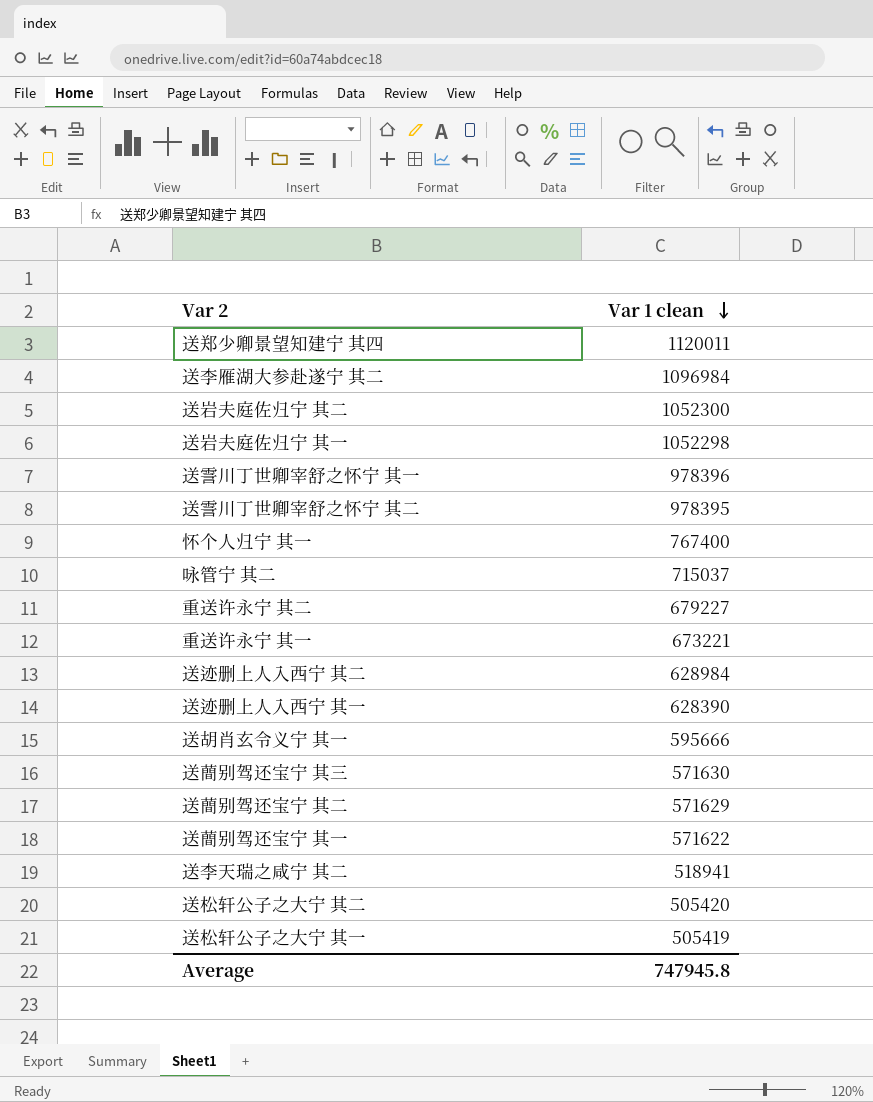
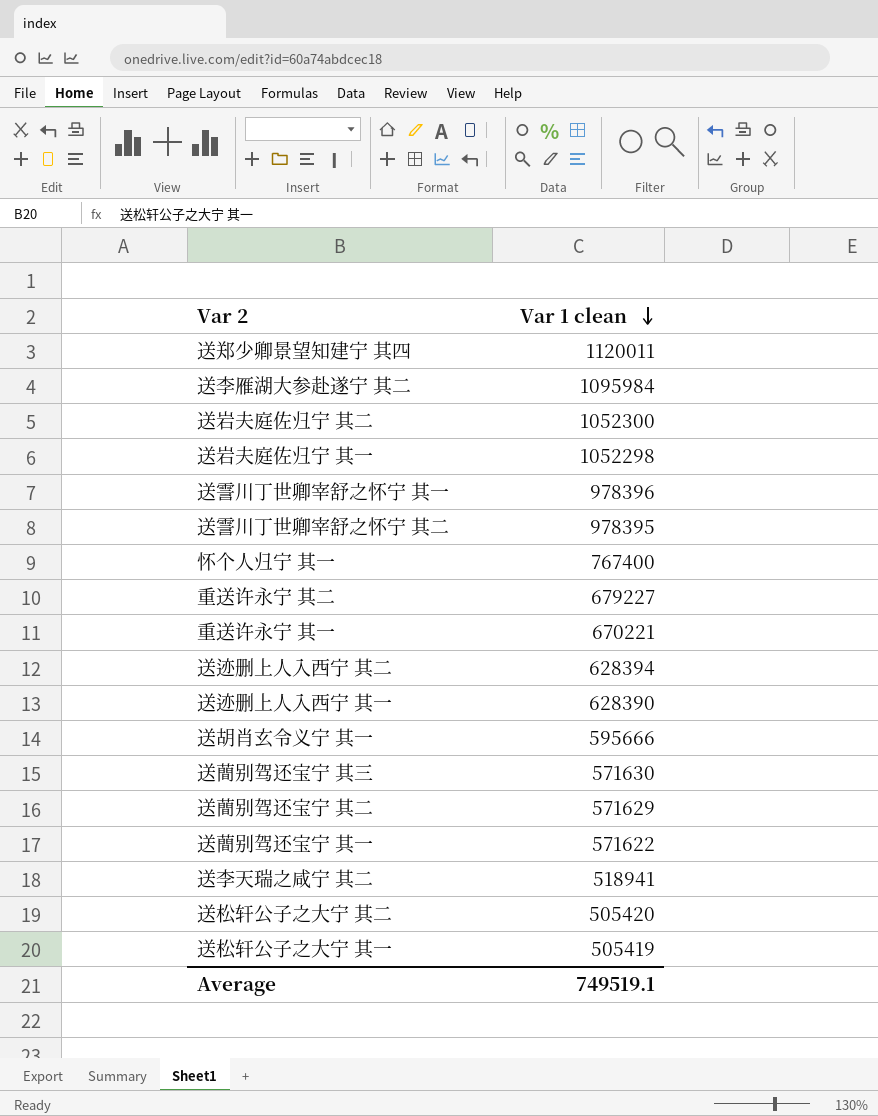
row 咏管宁 其二: 715037 -> none
送李雁湖大参赴遂宁 其二 | Var 1 clean: 1096984 -> 1095984
重送许永宁 其一 | Var 1 clean: 673221 -> 670221
送迹删上人入西宁 其二 | Var 1 clean: 628984 -> 628394
Average | Var 1 clean: 747945.8 -> 749519.1

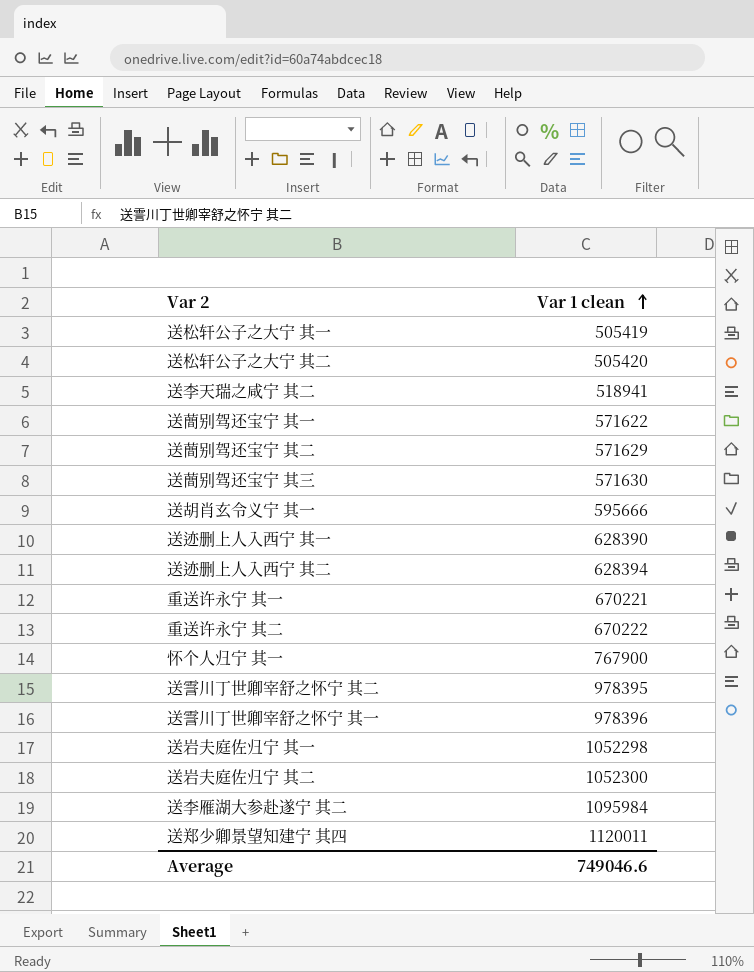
row order: Var 1 clean descending -> Var 1 clean ascending
重送许永宁 其二 | Var 1 clean: 679227 -> 670222
怀个人归宁 其一 | Var 1 clean: 767400 -> 767900
Average | Var 1 clean: 749519.1 -> 749046.6

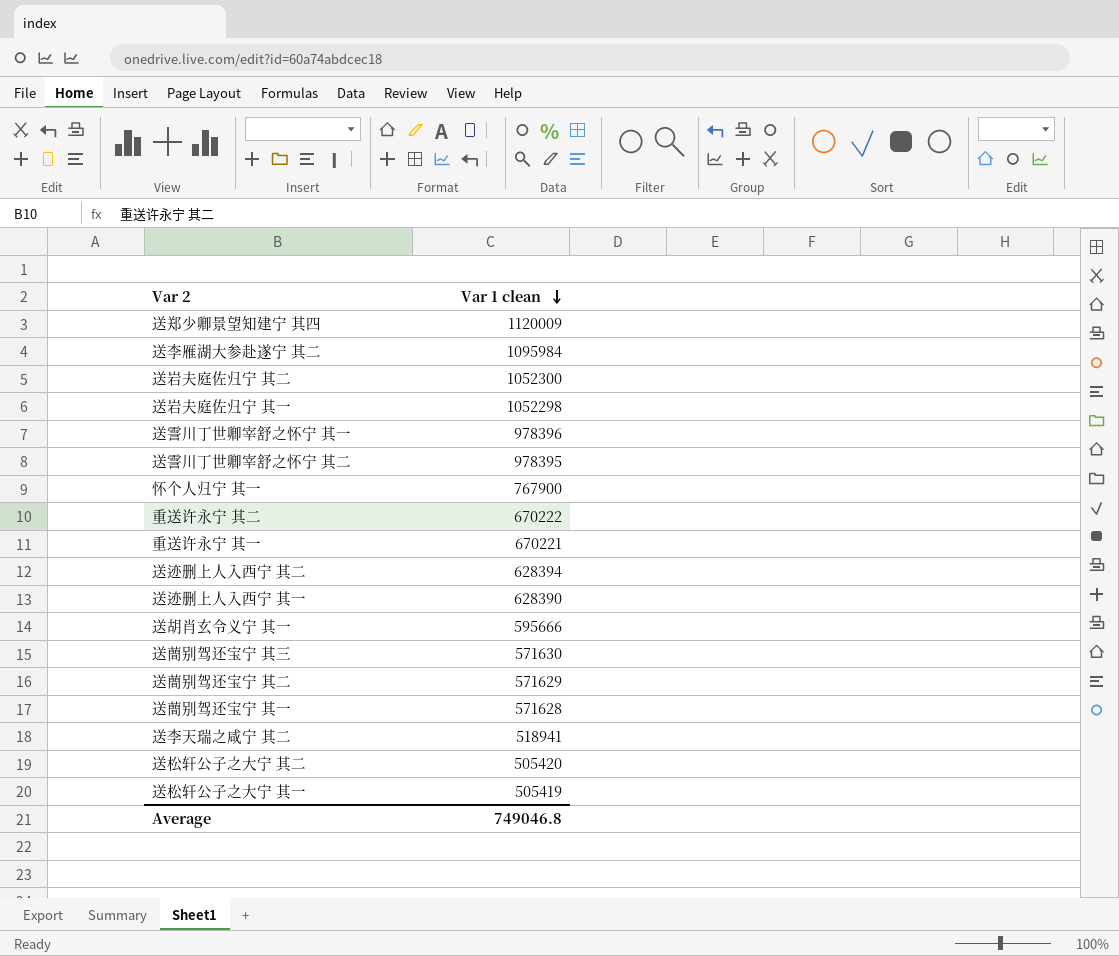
row order: Var 1 clean ascending -> Var 1 clean descending
送郑少卿景望知建宁 其四 | Var 1 clean: 1120011 -> 1120009
送蕳别驾还宝宁 其一 | Var 1 clean: 571622 -> 571628
Average | Var 1 clean: 749046.6 -> 749046.8

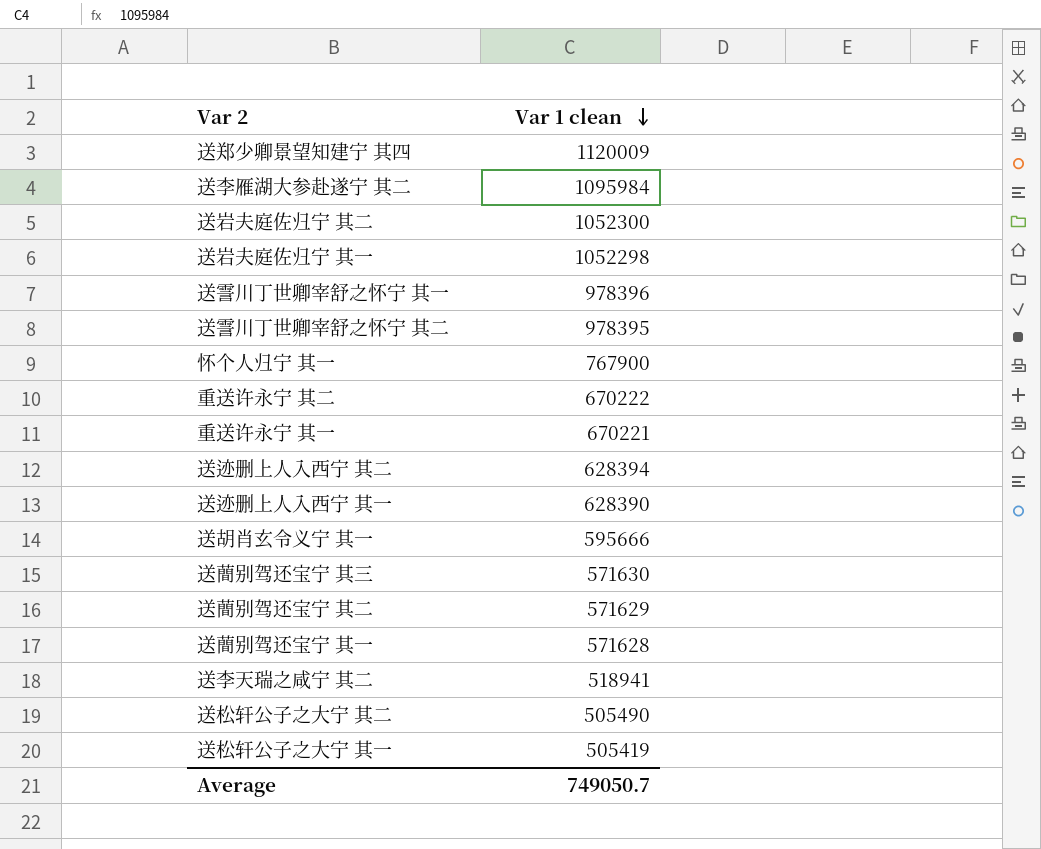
送松轩公子之大宁 其二 | Var 1 clean: 505420 -> 505490
Average | Var 1 clean: 749046.8 -> 749050.7

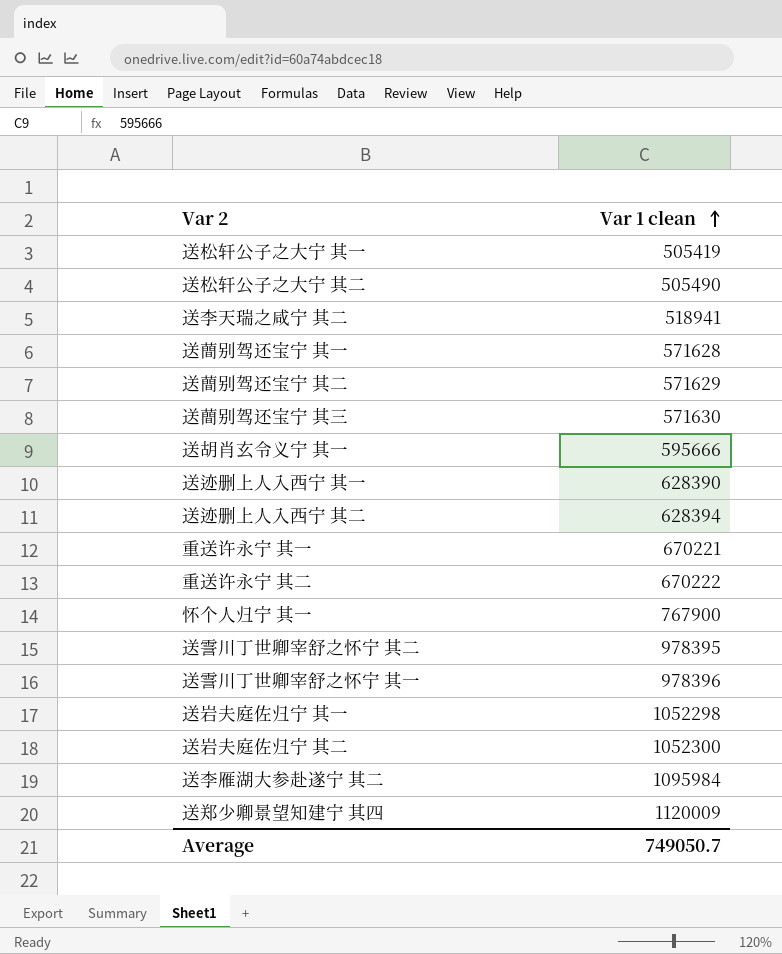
row order: Var 1 clean descending -> Var 1 clean ascending

